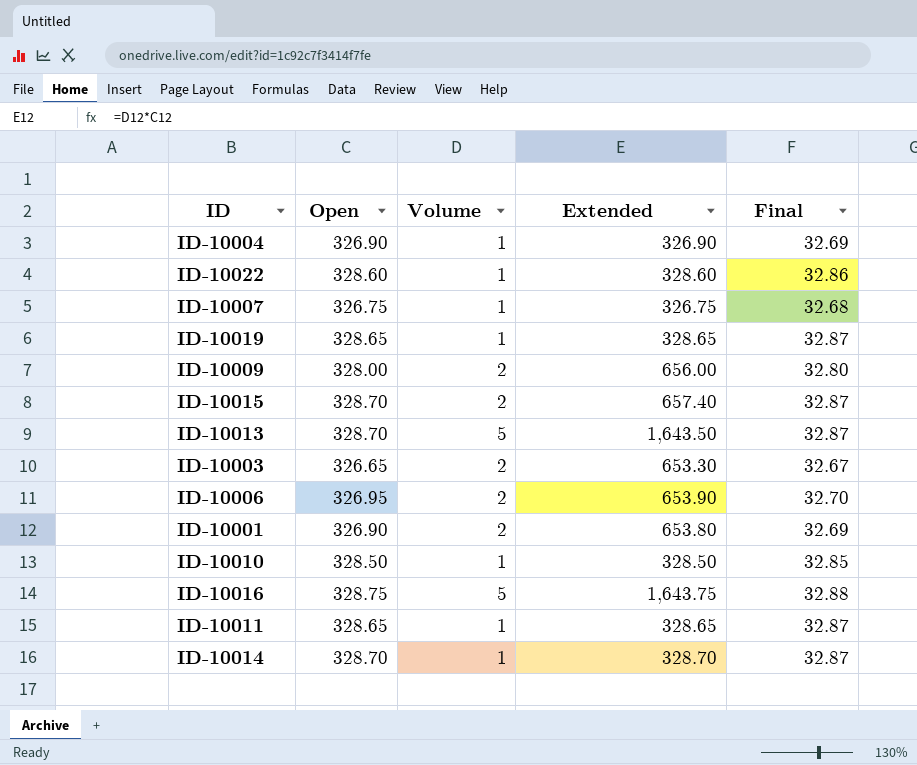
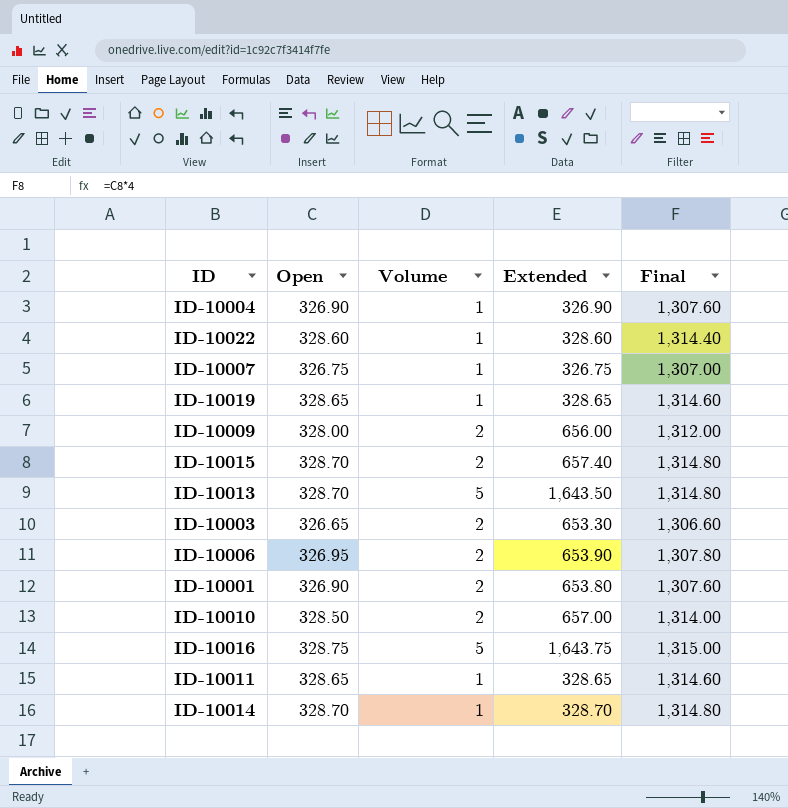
column Final | formula: [Open] * 0.1 -> [Open] * 4
ID-10010 | Volume: 1 -> 2
ID-10010 | Extended: 328.50 -> 657.00

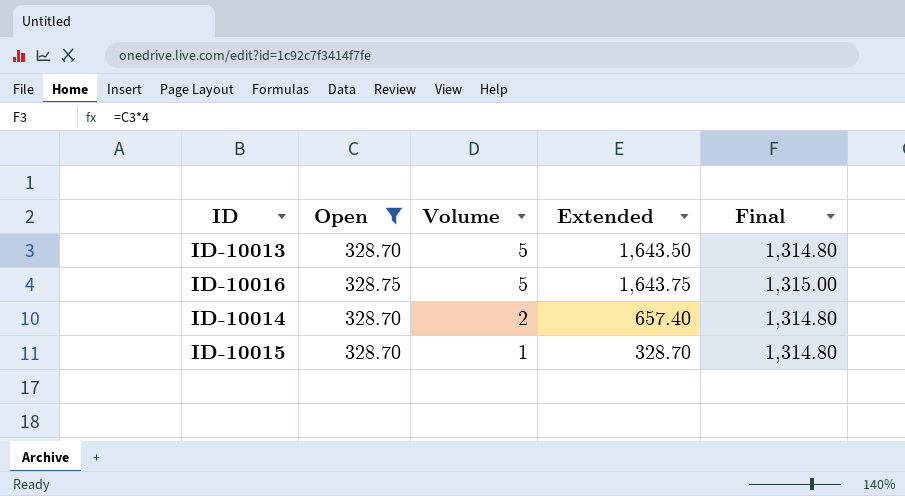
filter: none -> Open >= 328.70
row order: none -> Volume descending
ID-10014 | Volume: 1 -> 2
ID-10014 | Extended: 328.70 -> 657.40
ID-10015 | Volume: 2 -> 1
ID-10015 | Extended: 657.40 -> 328.70

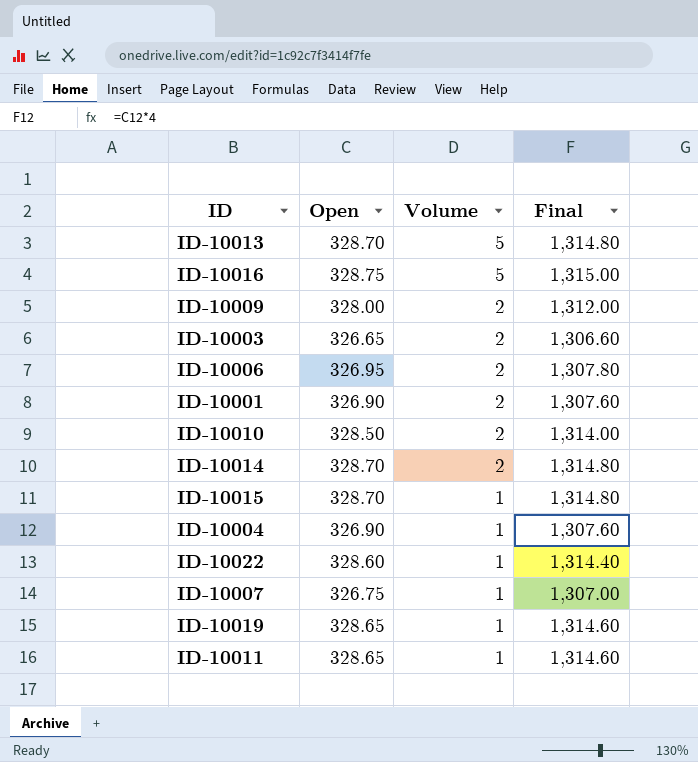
filter: Open >= 328.70 -> none
column Extended | formula: [Open] * [Volume] -> none

